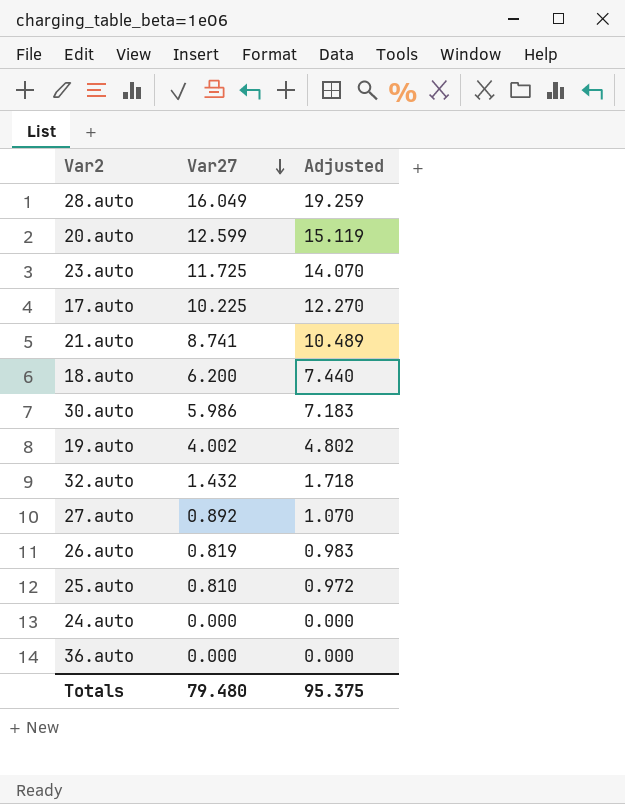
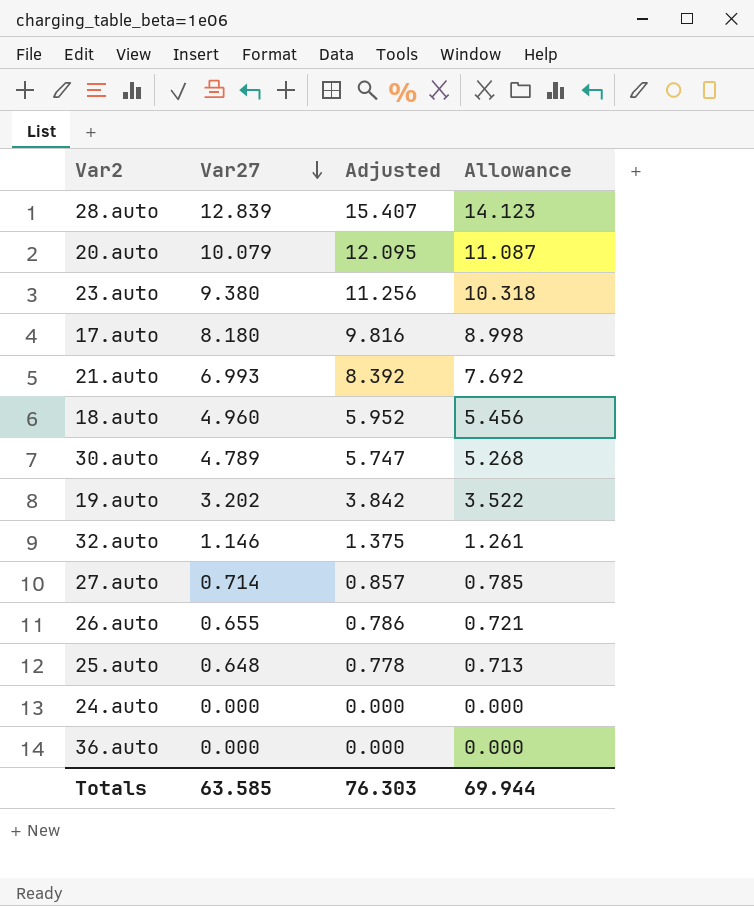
column Allowance | formula: none -> [Var27] * 1.1
28.auto | Var27: 16.049 -> 12.839
28.auto | Adjusted: 19.259 -> 15.407
20.auto | Var27: 12.599 -> 10.079
20.auto | Adjusted: 15.119 -> 12.095
23.auto | Var27: 11.725 -> 9.380
23.auto | Adjusted: 14.070 -> 11.256
17.auto | Var27: 10.225 -> 8.180
17.auto | Adjusted: 12.270 -> 9.816
21.auto | Var27: 8.741 -> 6.993
21.auto | Adjusted: 10.489 -> 8.392
18.auto | Var27: 6.200 -> 4.960
18.auto | Adjusted: 7.440 -> 5.952
30.auto | Var27: 5.986 -> 4.789
30.auto | Adjusted: 7.183 -> 5.747
19.auto | Var27: 4.002 -> 3.202
19.auto | Adjusted: 4.802 -> 3.842
32.auto | Var27: 1.432 -> 1.146
32.auto | Adjusted: 1.718 -> 1.375
27.auto | Var27: 0.892 -> 0.714
27.auto | Adjusted: 1.070 -> 0.857
26.auto | Var27: 0.819 -> 0.655
26.auto | Adjusted: 0.983 -> 0.786
25.auto | Var27: 0.810 -> 0.648
25.auto | Adjusted: 0.972 -> 0.778
Totals | Var27: 79.480 -> 63.585
Totals | Adjusted: 95.375 -> 76.303

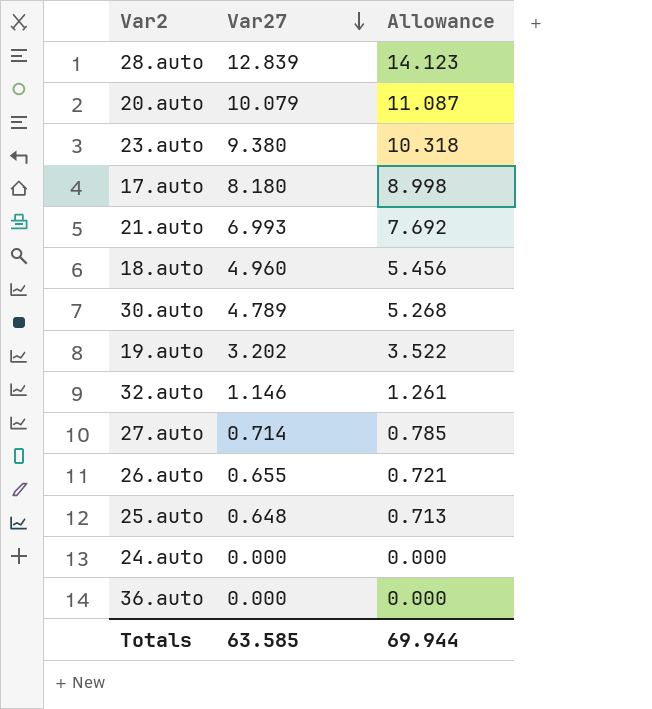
column Adjusted | formula: [Var27] * 1.2 -> none

